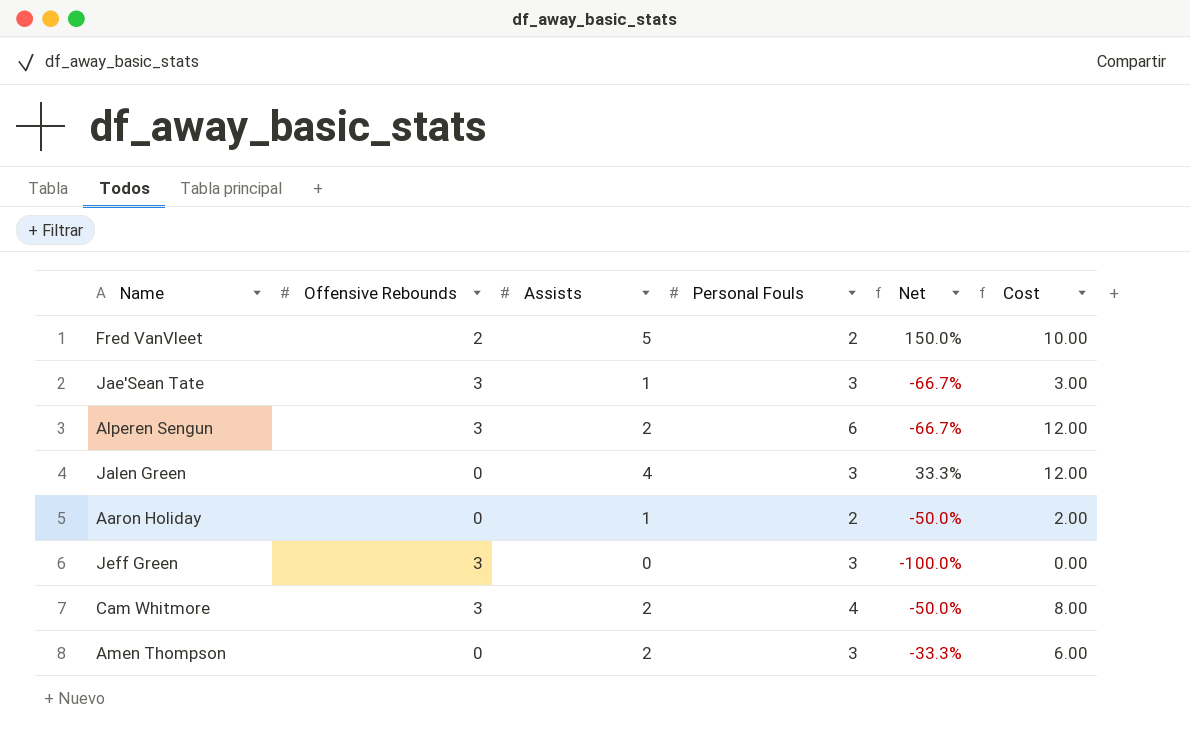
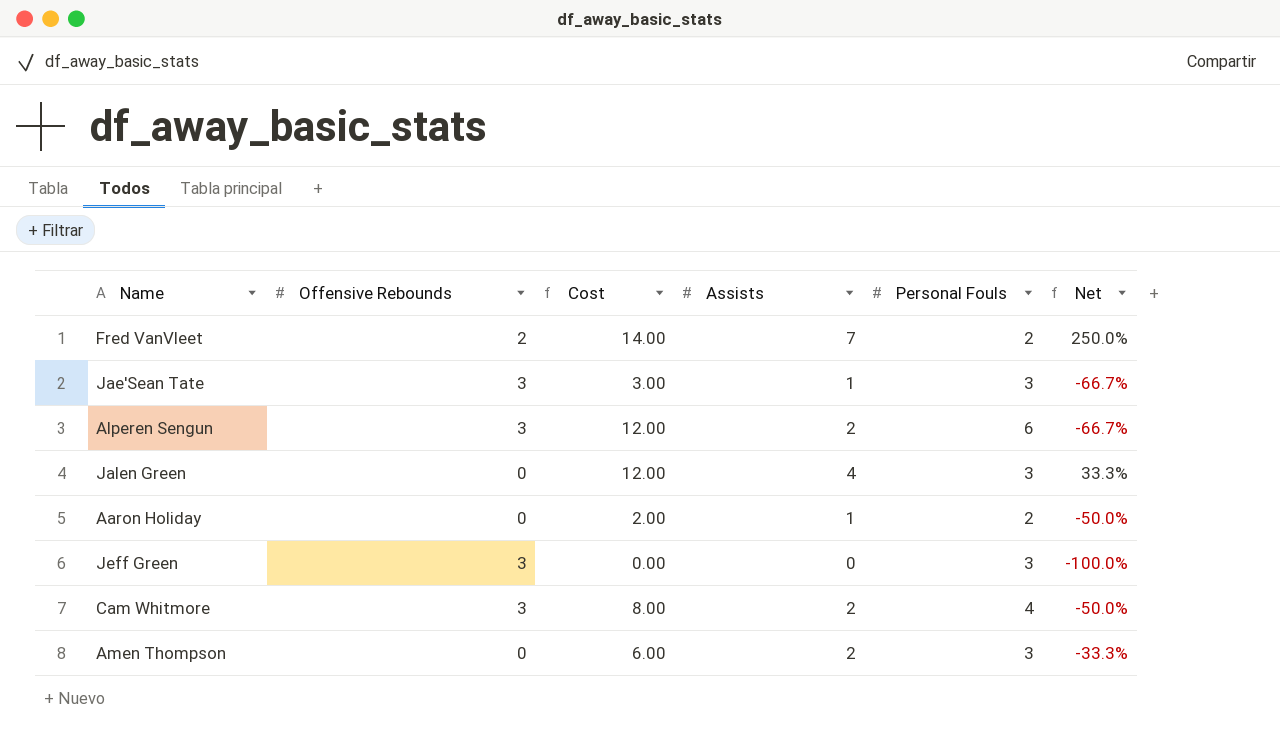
column Cost | position: 6 -> 3
Fred VanVleet | Cost: 10.00 -> 14.00
Fred VanVleet | Assists: 5 -> 7
Fred VanVleet | Net: 150.0% -> 250.0%

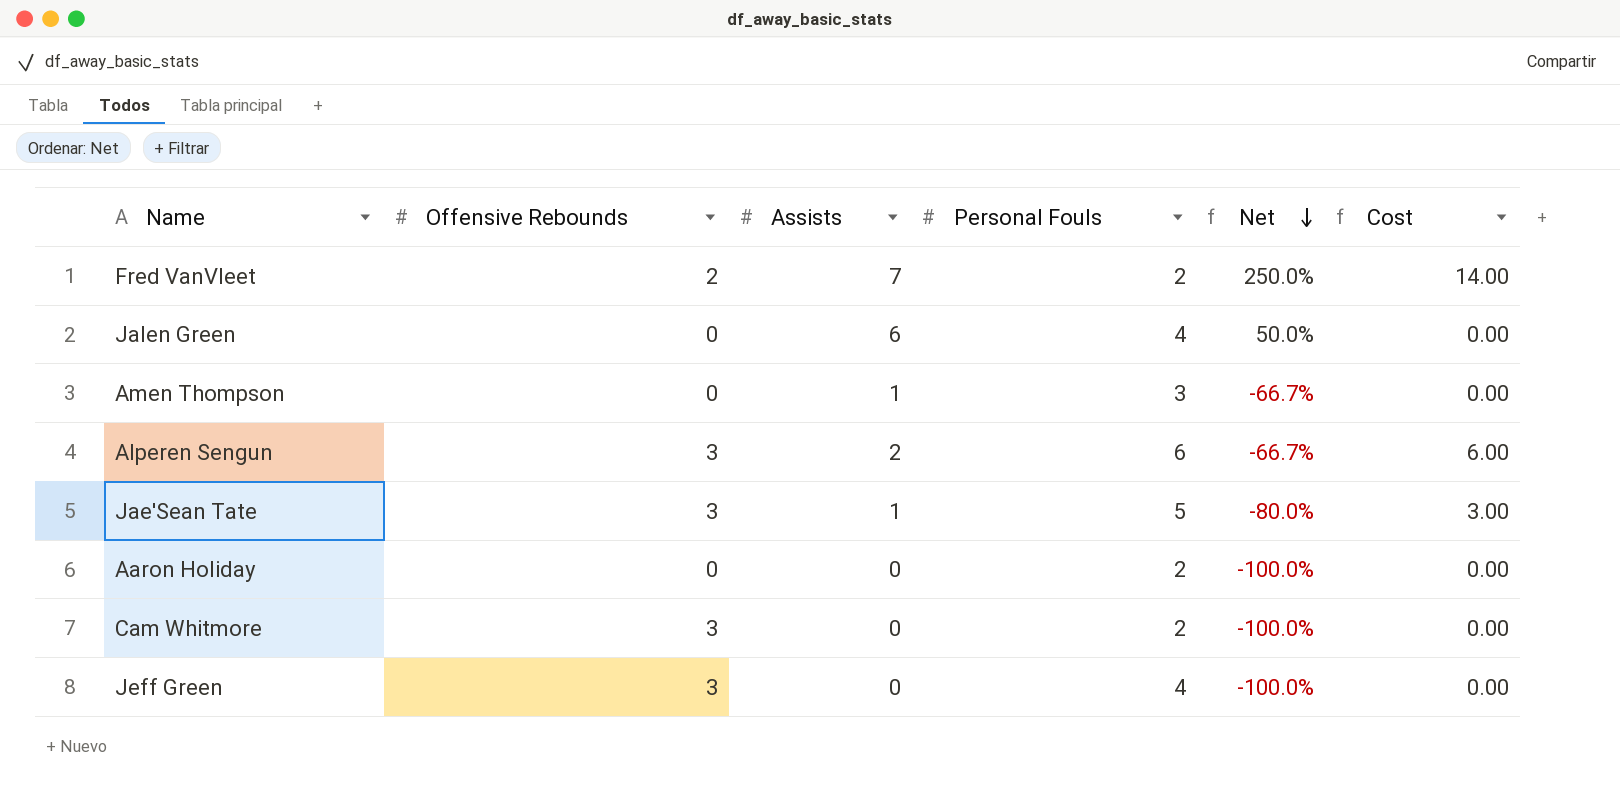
row order: none -> Net descending
column Cost | formula: [Assists] * [Personal Fouls] -> [Offensive Rebounds] * [Assists]
column Cost | position: 3 -> 6
Jalen Green | Assists: 4 -> 6
Jalen Green | Personal Fouls: 3 -> 4
Jalen Green | Net: 33.3% -> 50.0%
Amen Thompson | Assists: 2 -> 1
Amen Thompson | Net: -33.3% -> -66.7%
Jae'Sean Tate | Personal Fouls: 3 -> 5
Jae'Sean Tate | Net: -66.7% -> -80.0%
Aaron Holiday | Assists: 1 -> 0
Aaron Holiday | Net: -50.0% -> -100.0%
Cam Whitmore | Assists: 2 -> 0
Cam Whitmore | Personal Fouls: 4 -> 2
Cam Whitmore | Net: -50.0% -> -100.0%
Jeff Green | Personal Fouls: 3 -> 4

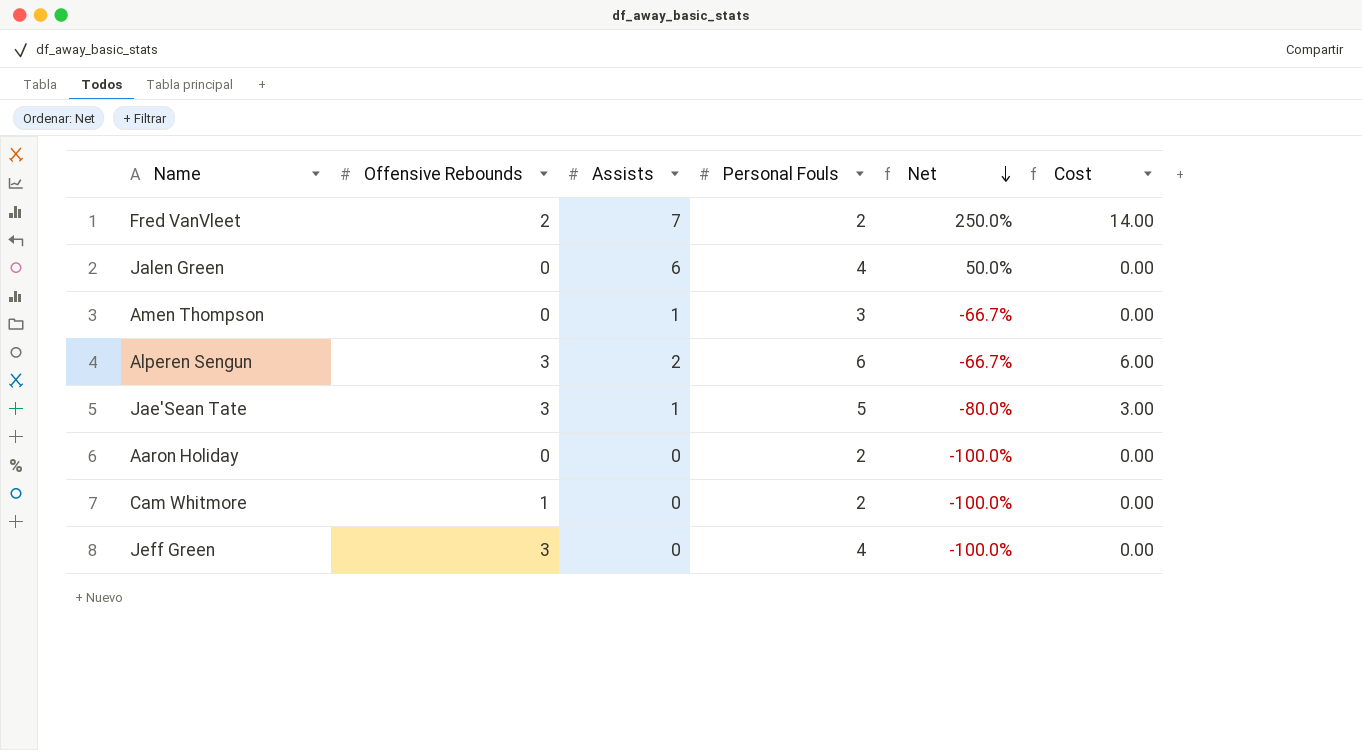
Cam Whitmore | Offensive Rebounds: 3 -> 1

